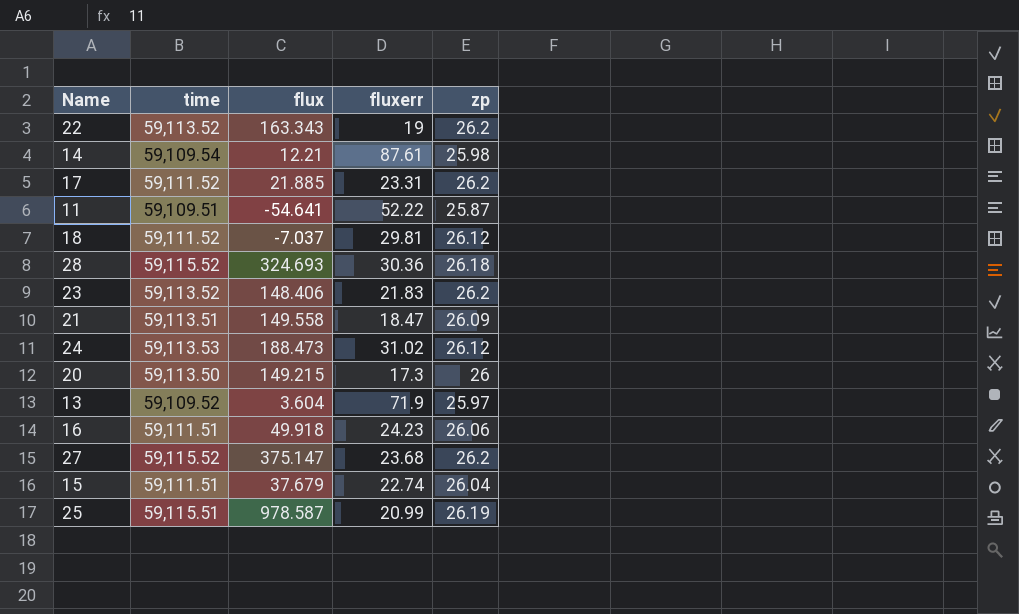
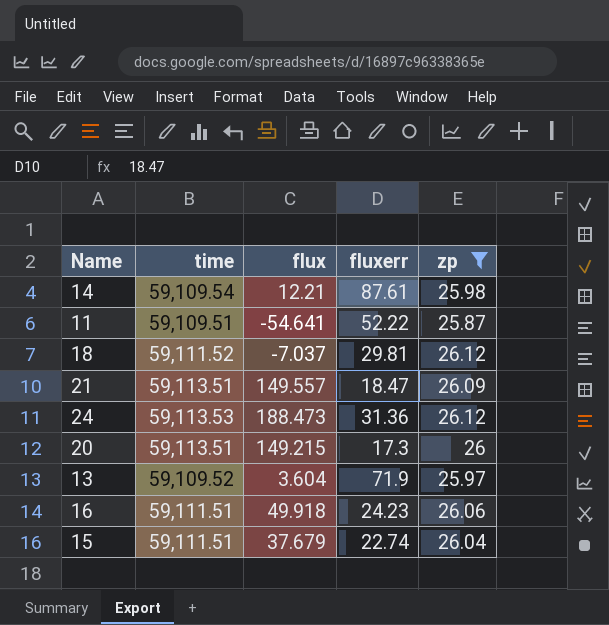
filter: none -> zp <= 26.12
21 | flux: 149.558 -> 149.557
24 | fluxerr: 31.02 -> 31.36
20 | time: 59,113.50 -> 59,113.51

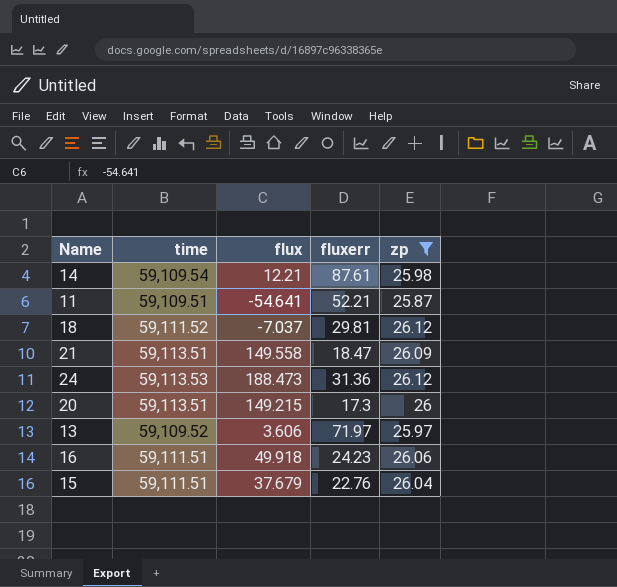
11 | fluxerr: 52.22 -> 52.21
21 | flux: 149.557 -> 149.558
13 | flux: 3.604 -> 3.606
13 | fluxerr: 71.9 -> 71.97
15 | fluxerr: 22.74 -> 22.76

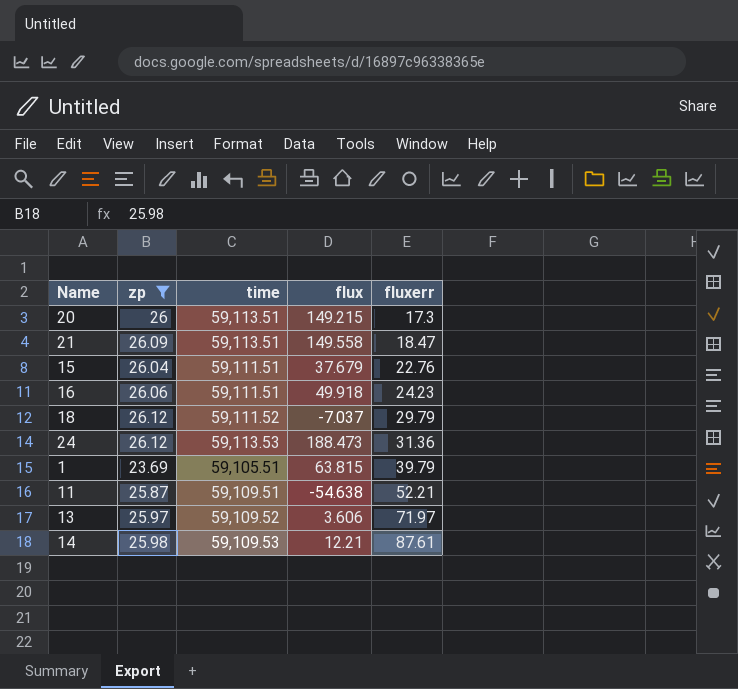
row order: none -> fluxerr ascending
column zp | position: 5 -> 2
18 | fluxerr: 29.81 -> 29.79
row 1: none -> 23.69 | 59,105.51 | 63.815 | 39.79
11 | flux: -54.641 -> -54.638
14 | time: 59,109.54 -> 59,109.53

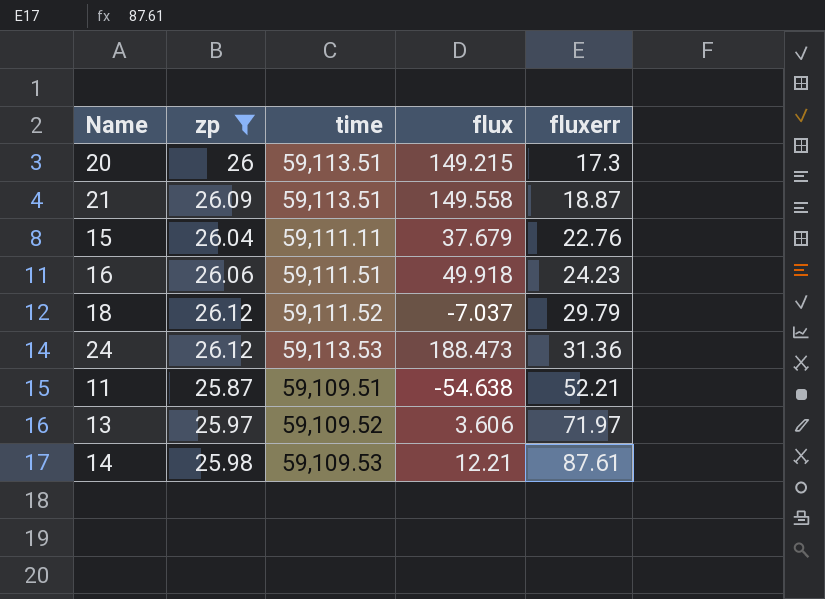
row 1: 23.69 | 59,105.51 | 63.815 | 39.79 -> none
21 | fluxerr: 18.47 -> 18.87
15 | time: 59,111.51 -> 59,111.11

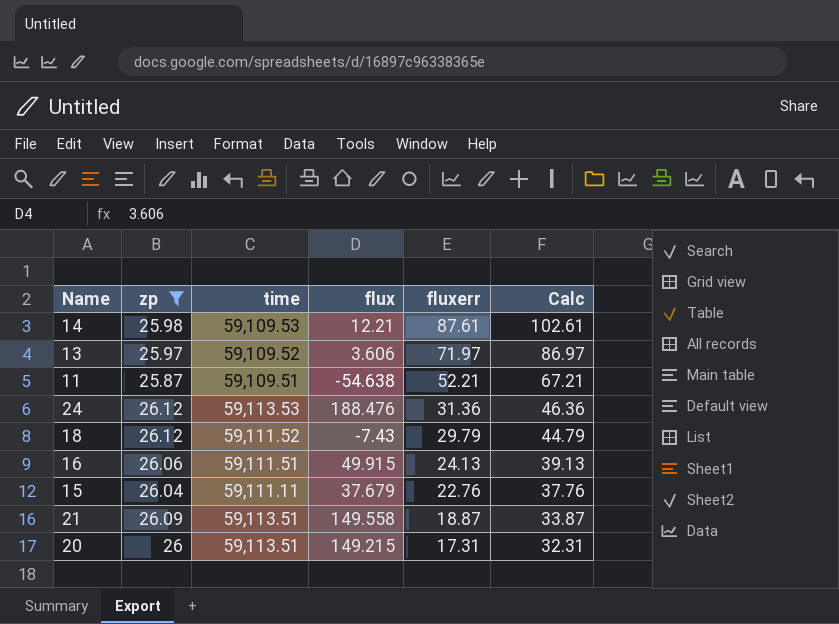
row order: fluxerr ascending -> fluxerr descending
column Calc | formula: none -> [fluxerr] + 15
24 | flux: 188.473 -> 188.476
18 | flux: -7.037 -> -7.43
16 | flux: 49.918 -> 49.915
16 | fluxerr: 24.23 -> 24.13
20 | fluxerr: 17.3 -> 17.31

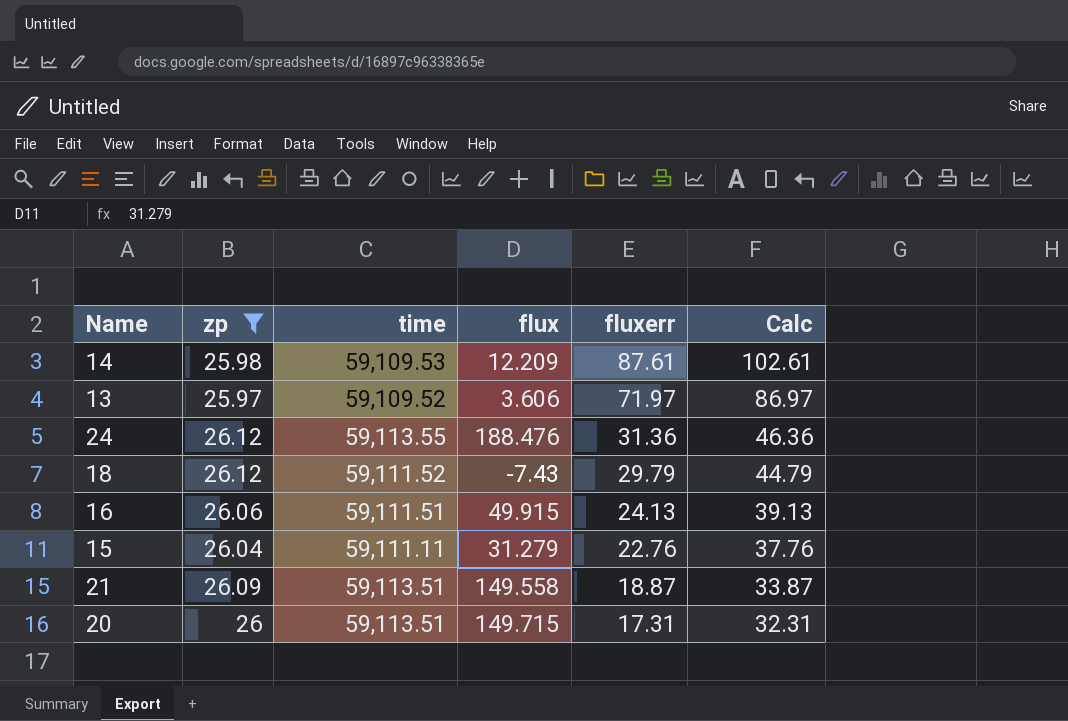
row 11: 25.87 | 59,109.51 | -54.638 | 52.21 | 67.21 -> none
14 | flux: 12.21 -> 12.209
24 | time: 59,113.53 -> 59,113.55
15 | flux: 37.679 -> 31.279
20 | flux: 149.215 -> 149.715

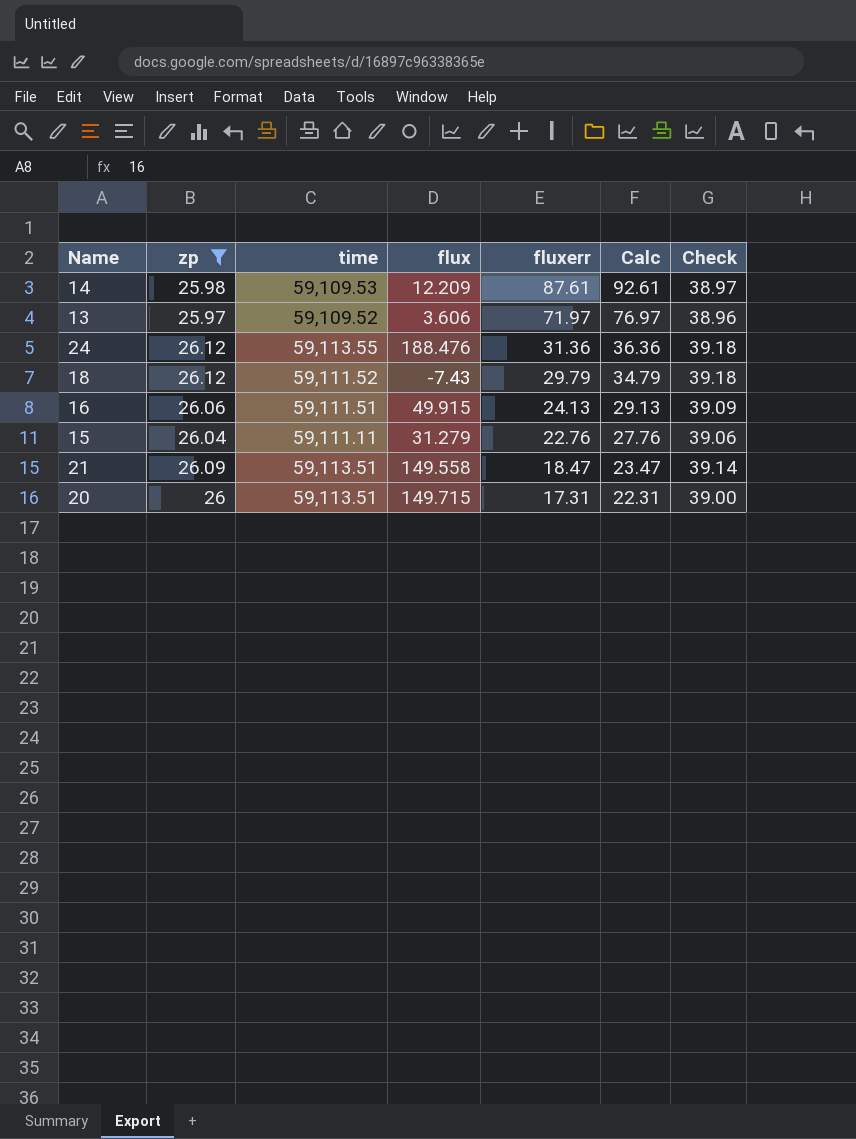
column Calc | formula: [fluxerr] + 15 -> [fluxerr] + 5
column Check | formula: none -> [zp] * 1.5
21 | fluxerr: 18.87 -> 18.47

